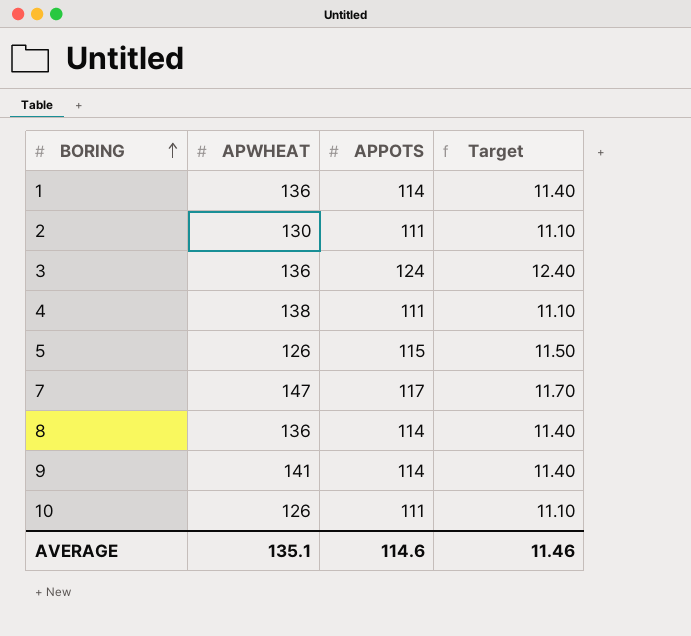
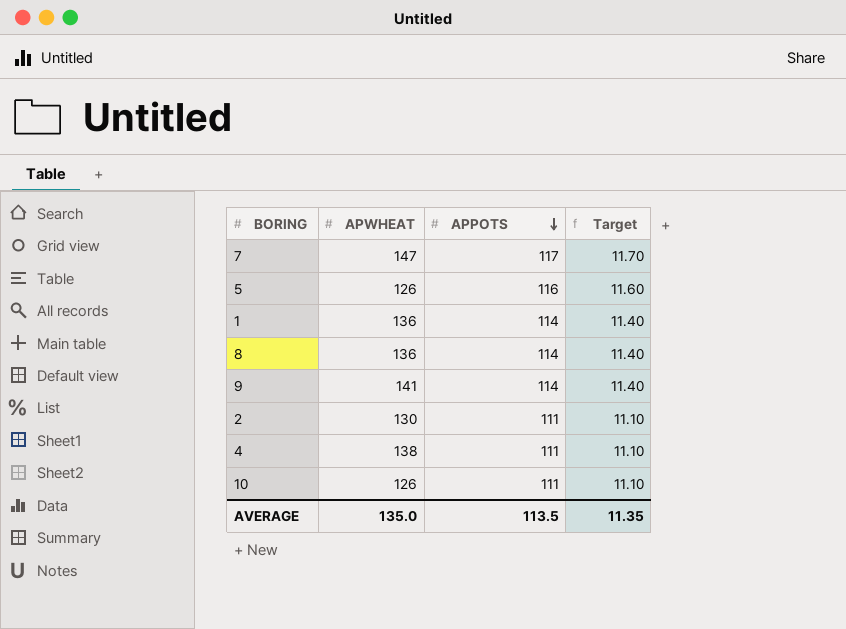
row order: BORING ascending -> APPOTS descending
row 3: 136 | 124 | 12.40 -> none
5 | APPOTS: 115 -> 116
5 | Target: 11.50 -> 11.60
AVERAGE | APWHEAT: 135.1 -> 135.0
AVERAGE | APPOTS: 114.6 -> 113.5
AVERAGE | Target: 11.46 -> 11.35

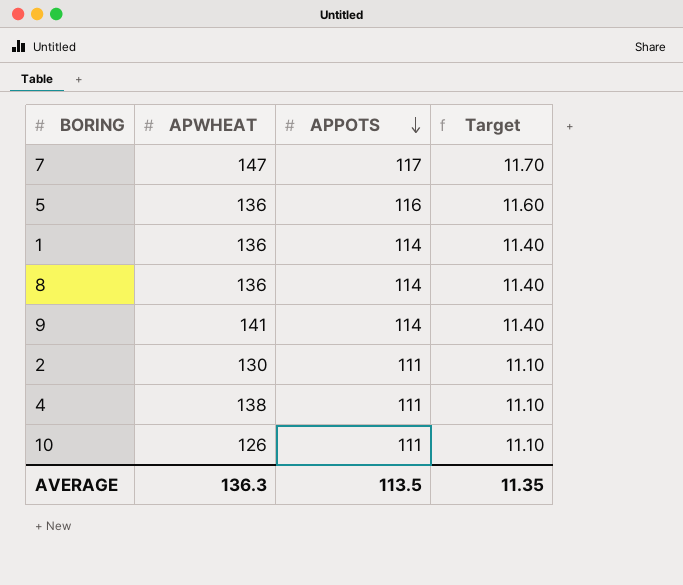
5 | APWHEAT: 126 -> 136
AVERAGE | APWHEAT: 135.0 -> 136.3

